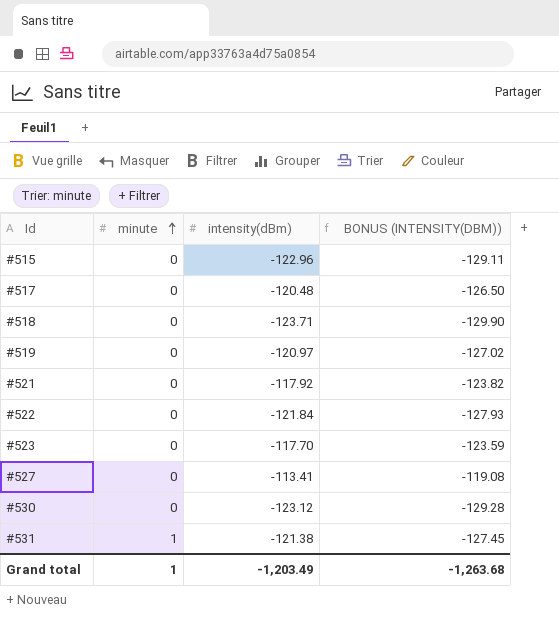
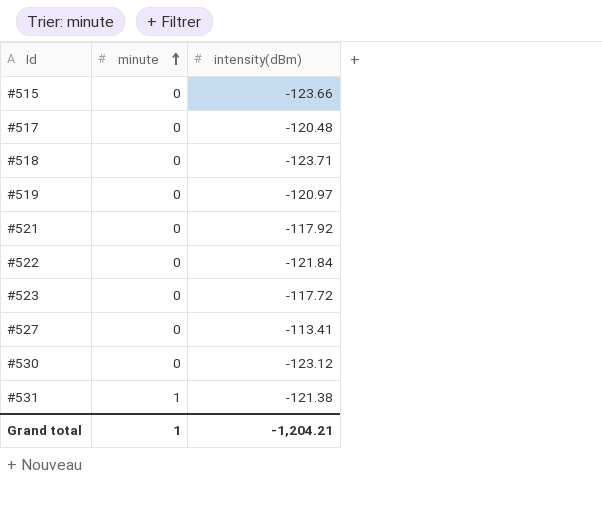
column BONUS (INTENSITY(DBM)) | formula: [intensity(dBm)] * 1.05 -> none
#515 | intensity(dBm): -122.96 -> -123.66
#523 | intensity(dBm): -117.70 -> -117.72
Grand total | intensity(dBm): -1,203.49 -> -1,204.21

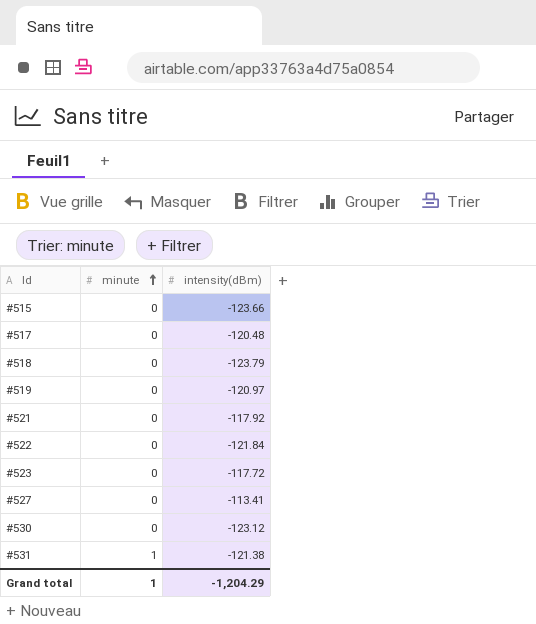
#518 | intensity(dBm): -123.71 -> -123.79
Grand total | intensity(dBm): -1,204.21 -> -1,204.29

